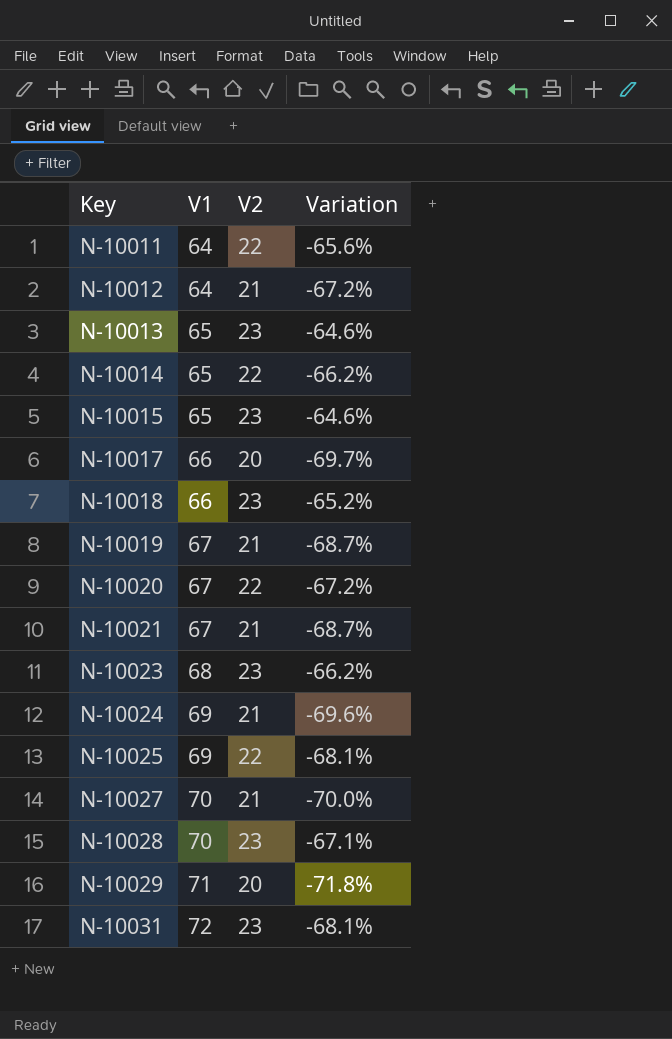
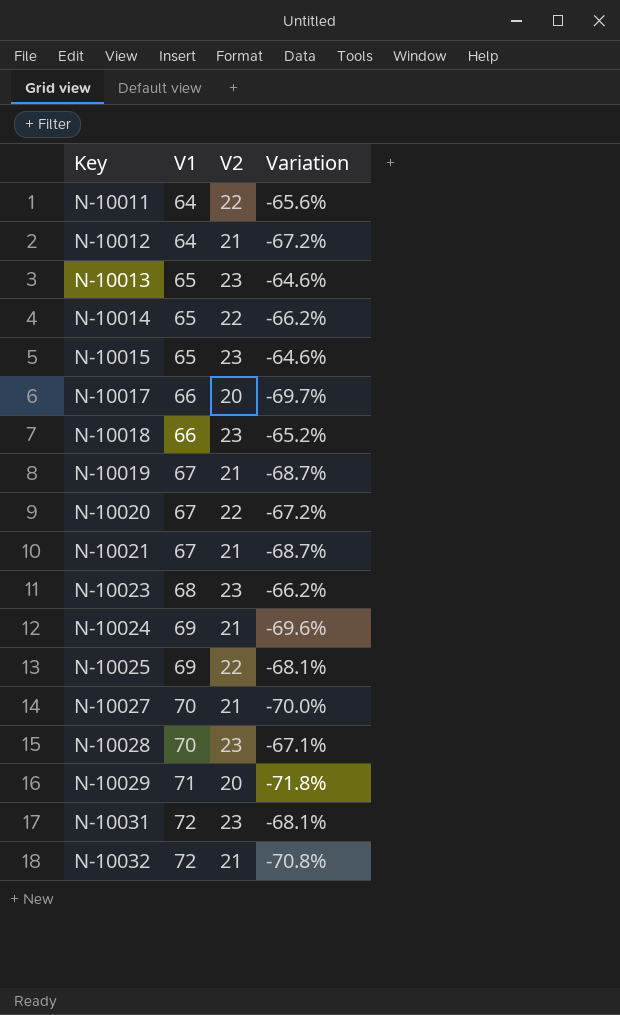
row N-10032: none -> 72 | 21 | -70.8%

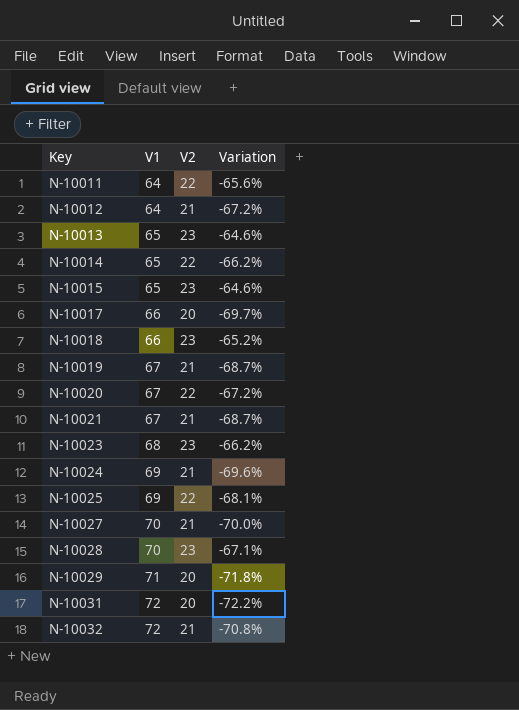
N-10031 | V2: 23 -> 20
N-10031 | Variation: -68.1% -> -72.2%

